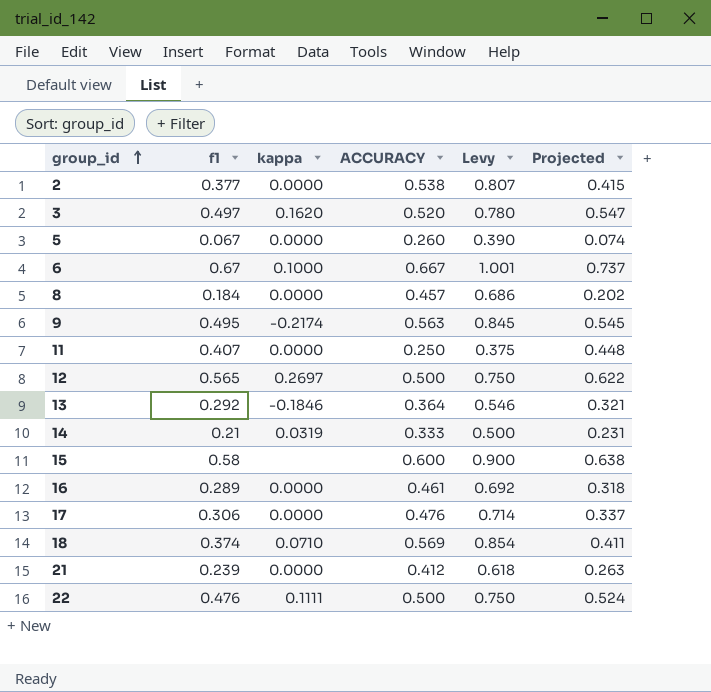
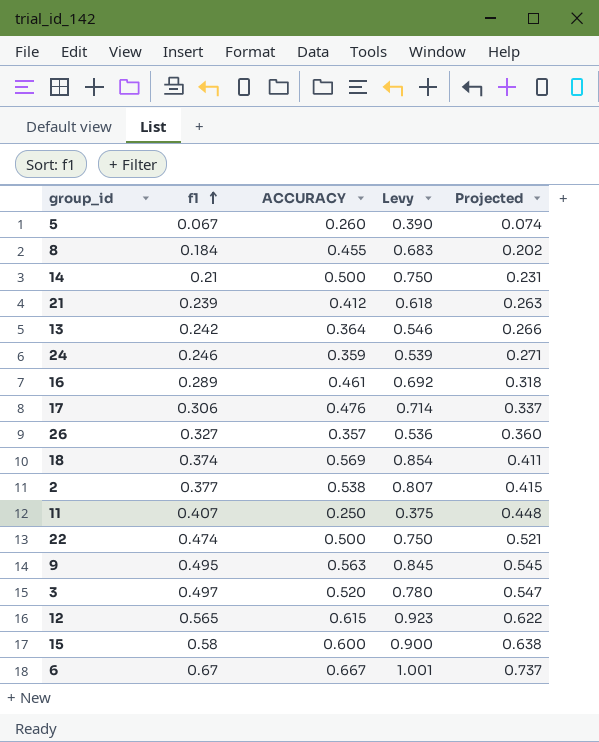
row order: group_id ascending -> f1 ascending
column kappa | position: 3 -> none
8 | ACCURACY: 0.457 -> 0.455
8 | Levy: 0.686 -> 0.683
14 | ACCURACY: 0.333 -> 0.500
14 | Levy: 0.500 -> 0.750
13 | f1: 0.292 -> 0.242
13 | Projected: 0.321 -> 0.266
row 24: none -> 0.246 | 0.359 | 0.539 | 0.271
row 26: none -> 0.327 | 0.357 | 0.536 | 0.360
22 | f1: 0.476 -> 0.474
22 | Projected: 0.524 -> 0.521
12 | ACCURACY: 0.500 -> 0.615
12 | Levy: 0.750 -> 0.923

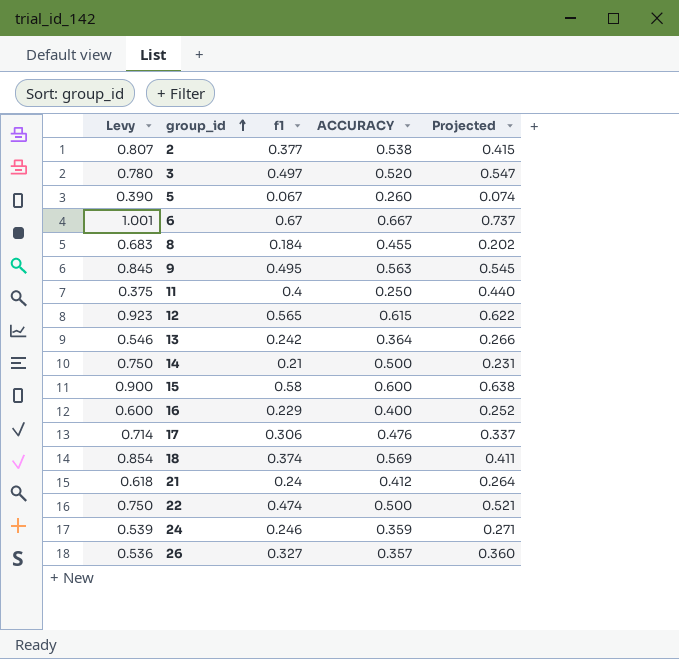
row order: f1 ascending -> group_id ascending
column Levy | position: 4 -> 1
11 | f1: 0.407 -> 0.4
11 | Projected: 0.448 -> 0.440
16 | Levy: 0.692 -> 0.600
16 | f1: 0.289 -> 0.229
16 | ACCURACY: 0.461 -> 0.400
16 | Projected: 0.318 -> 0.252
21 | f1: 0.239 -> 0.24
21 | Projected: 0.263 -> 0.264

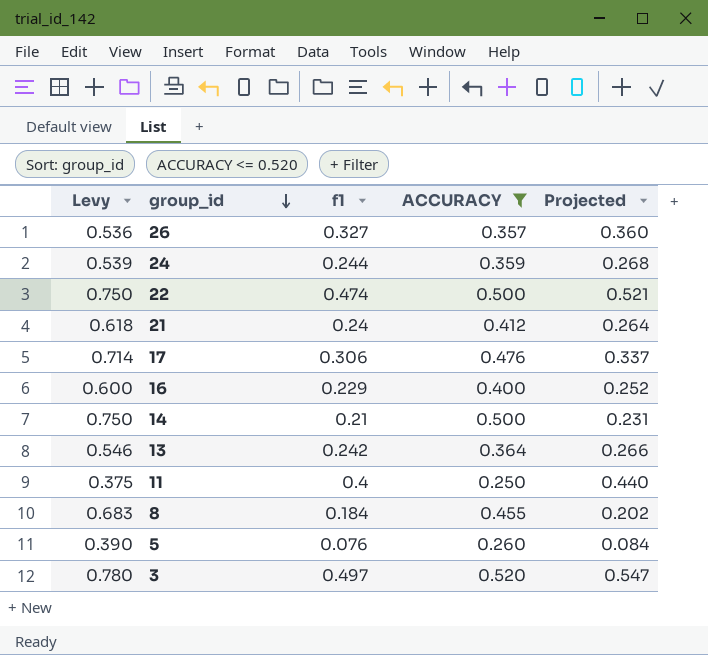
filter: none -> ACCURACY <= 0.520
row order: group_id ascending -> group_id descending
24 | f1: 0.246 -> 0.244
24 | Projected: 0.271 -> 0.268
5 | f1: 0.067 -> 0.076
5 | Projected: 0.074 -> 0.084

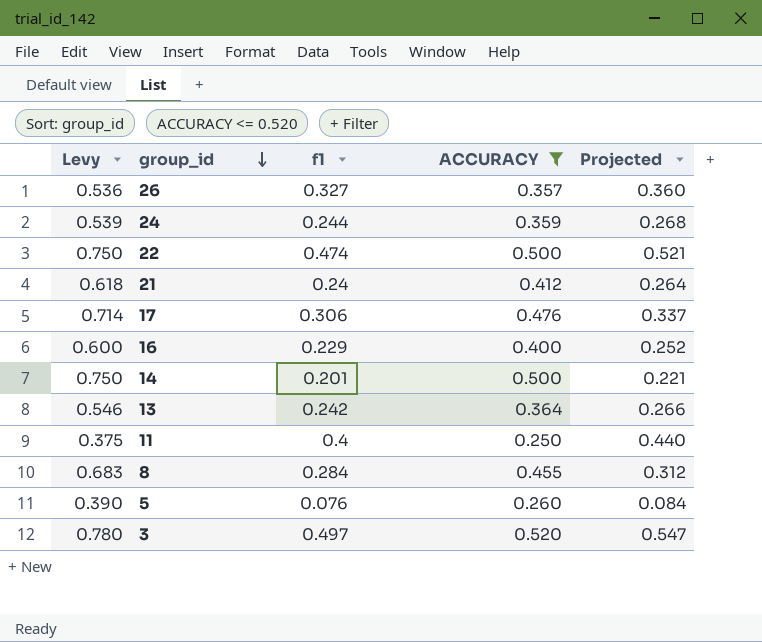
14 | f1: 0.21 -> 0.201
14 | Projected: 0.231 -> 0.221
8 | f1: 0.184 -> 0.284
8 | Projected: 0.202 -> 0.312

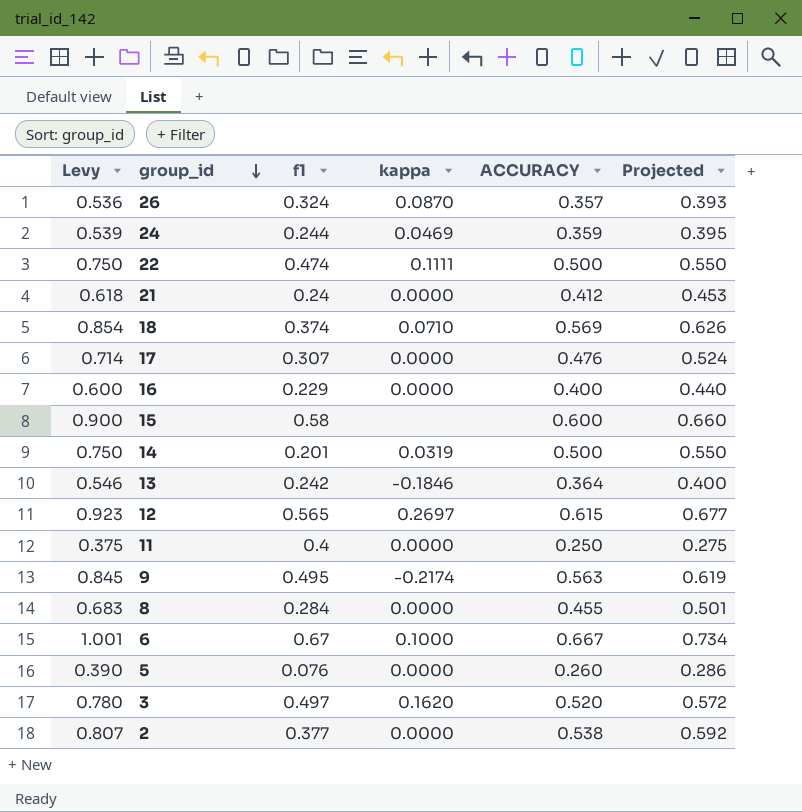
filter: ACCURACY <= 0.520 -> none
column kappa | position: none -> 4
column Projected | formula: [f1] * 1.1 -> [ACCURACY] * 1.1
26 | f1: 0.327 -> 0.324
17 | f1: 0.306 -> 0.307

